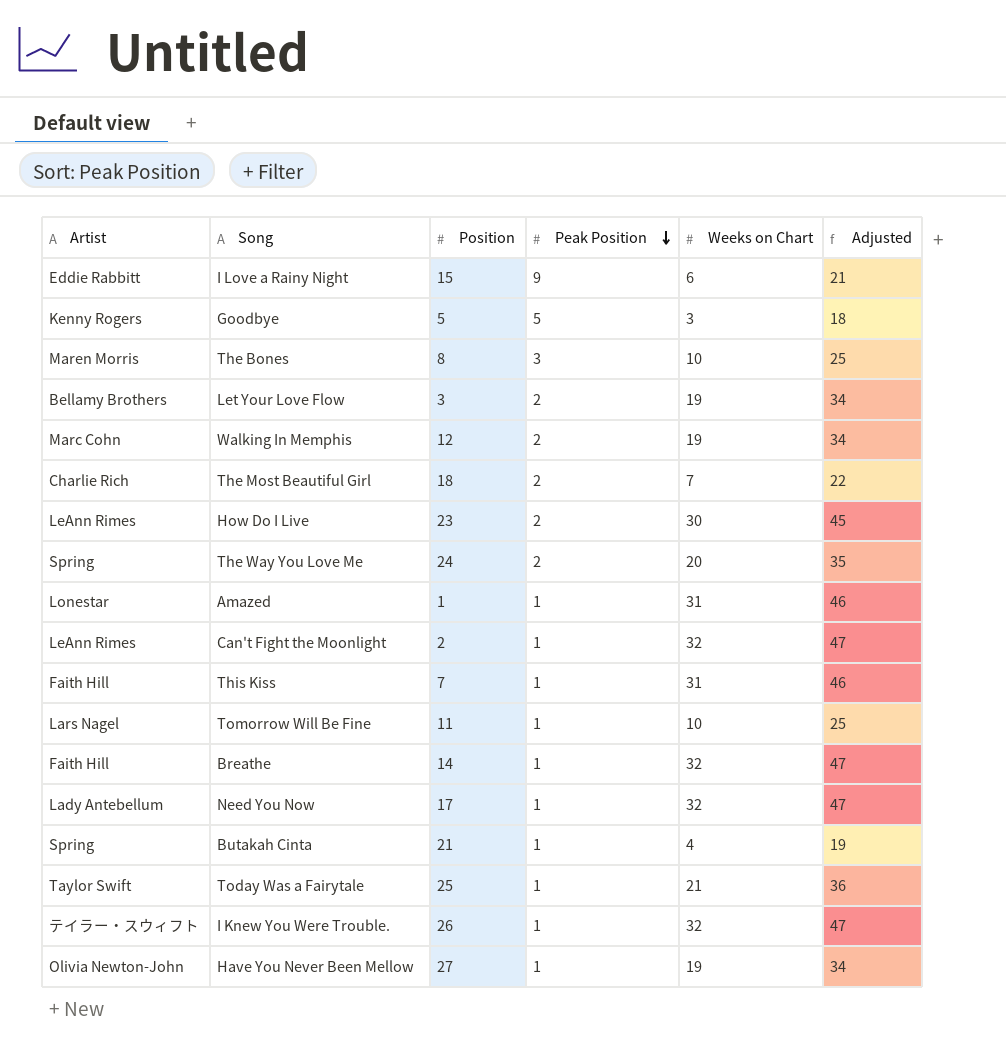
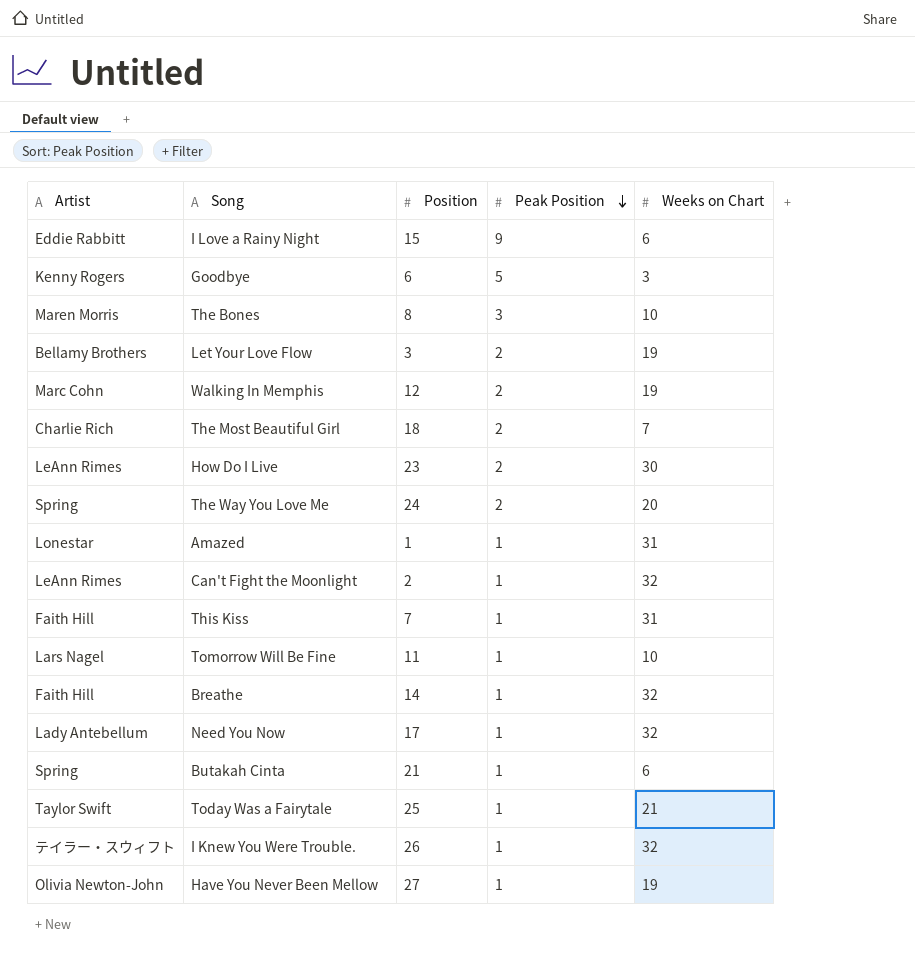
column Adjusted | formula: [Weeks on Chart] + 15 -> none
Goodbye | Position: 5 -> 6
Butakah Cinta | Weeks on Chart: 4 -> 6

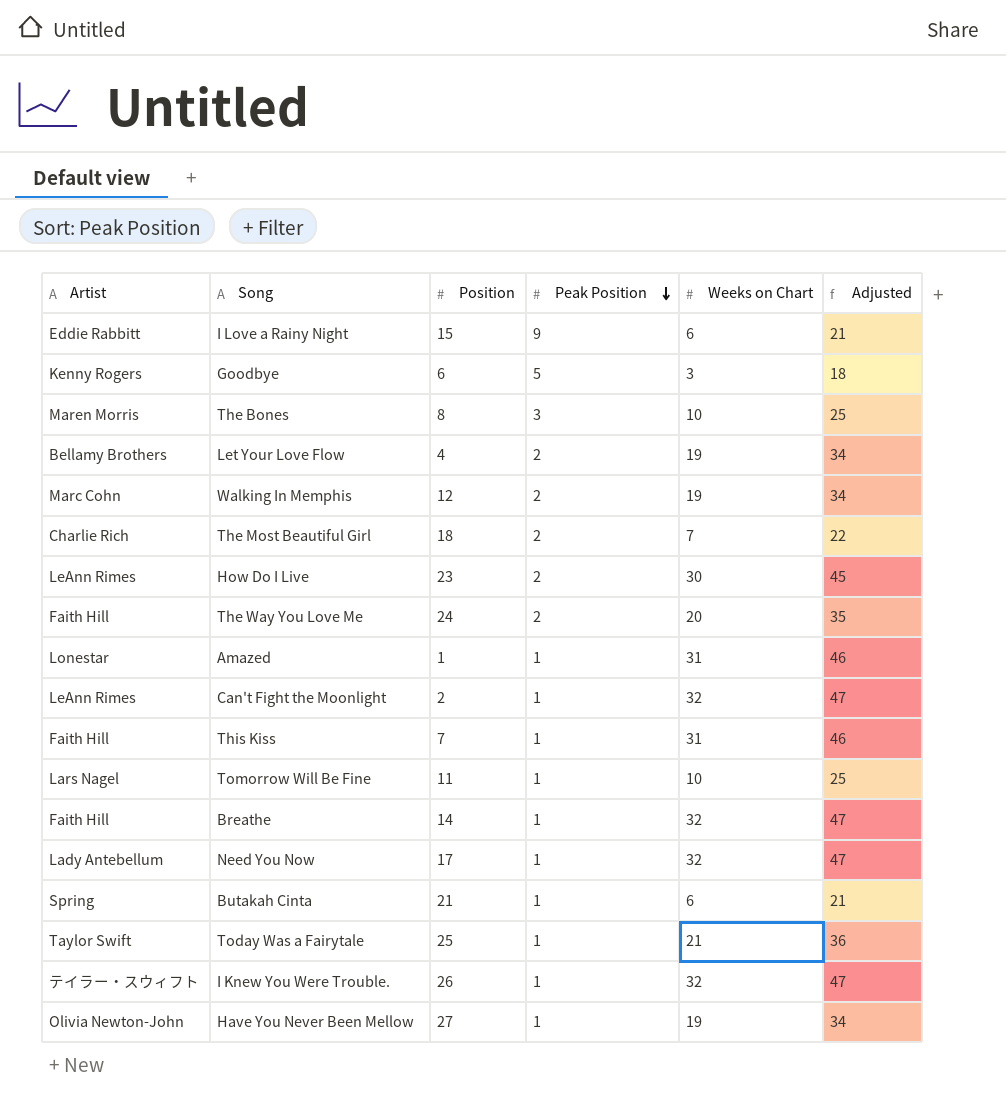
column Adjusted | formula: none -> [Weeks on Chart] + 15
Let Your Love Flow | Position: 3 -> 4
The Way You Love Me | Artist: Spring -> Faith Hill

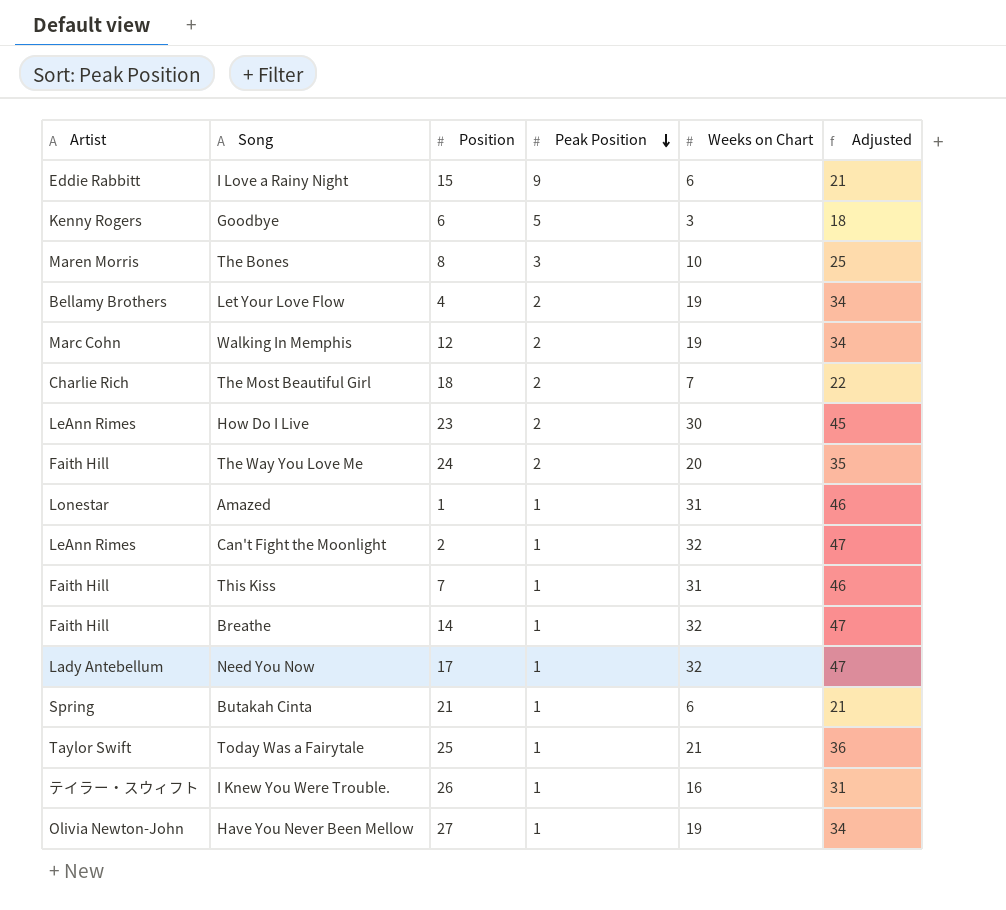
row Tomorrow Will Be Fine: Lars Nagel | 11 | 1 | 10 | 25 -> none
I Knew You Were Trouble. | Weeks on Chart: 32 -> 16
I Knew You Were Trouble. | Adjusted: 47 -> 31

